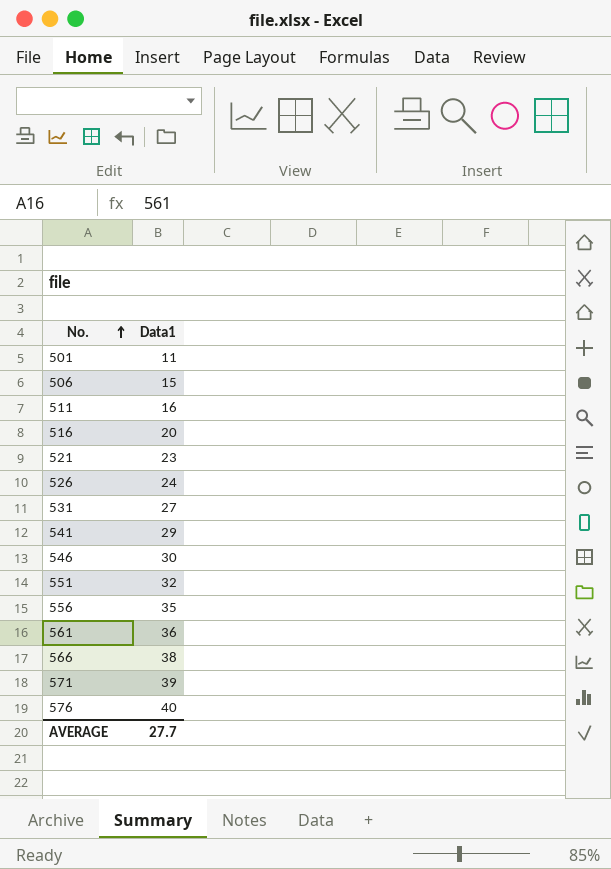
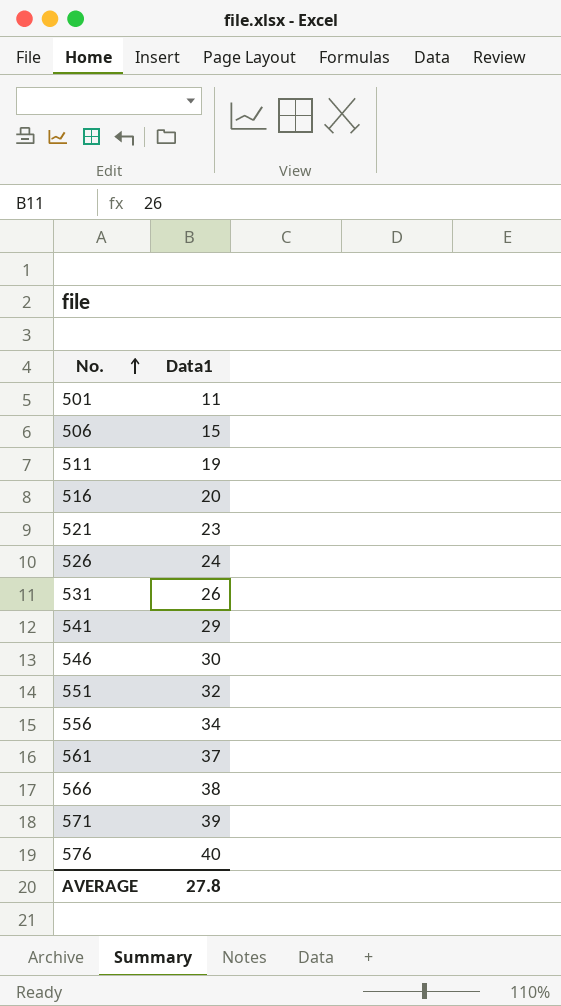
511 | Data1: 16 -> 19
531 | Data1: 27 -> 26
556 | Data1: 35 -> 34
561 | Data1: 36 -> 37
AVERAGE | Data1: 27.7 -> 27.8

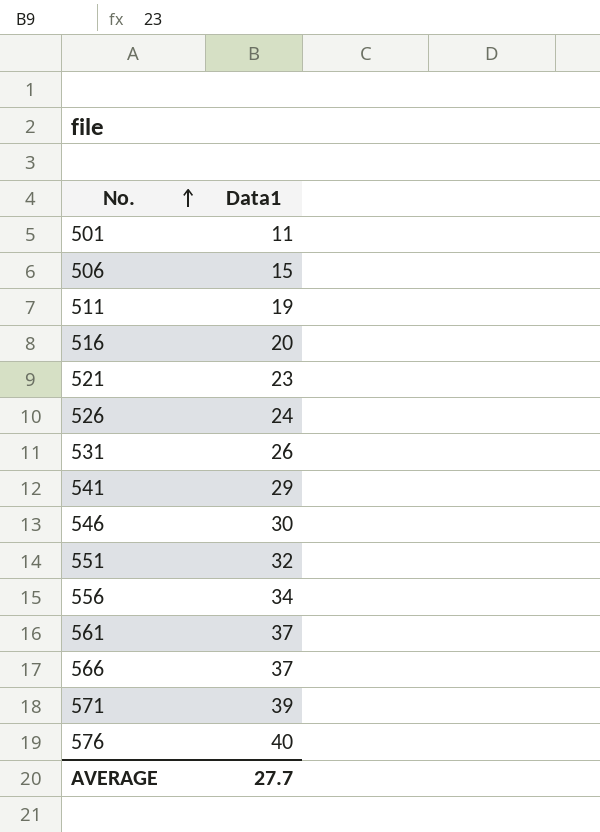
566 | Data1: 38 -> 37
AVERAGE | Data1: 27.8 -> 27.7

